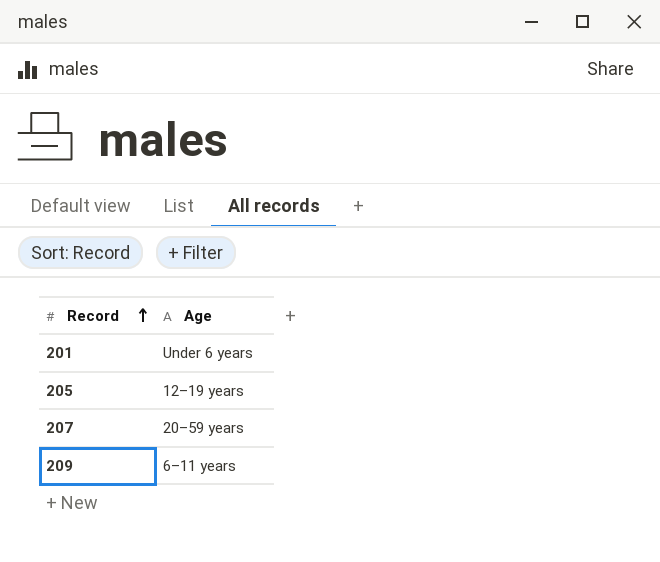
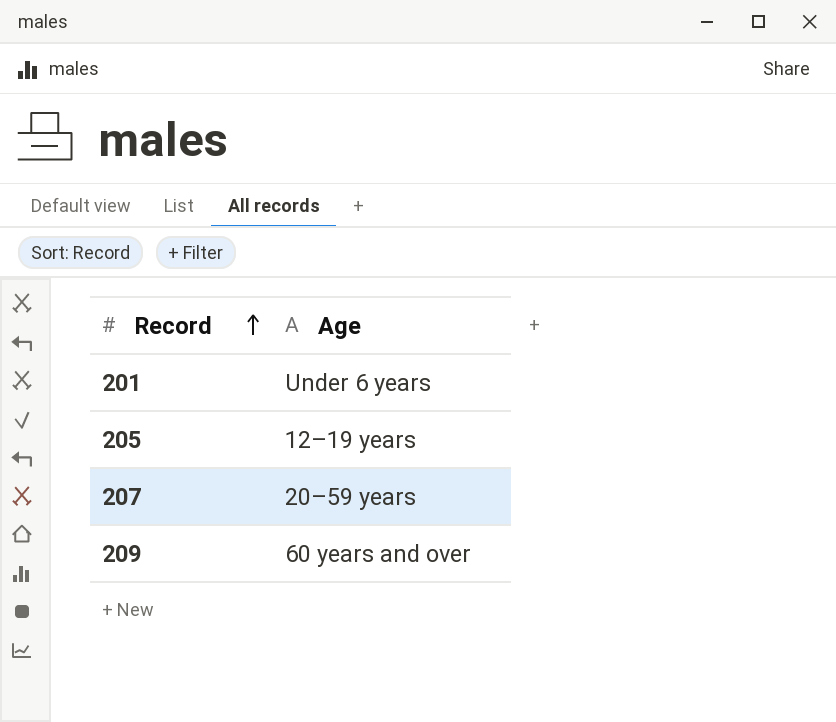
209 | Age: 6–11 years -> 60 years and over

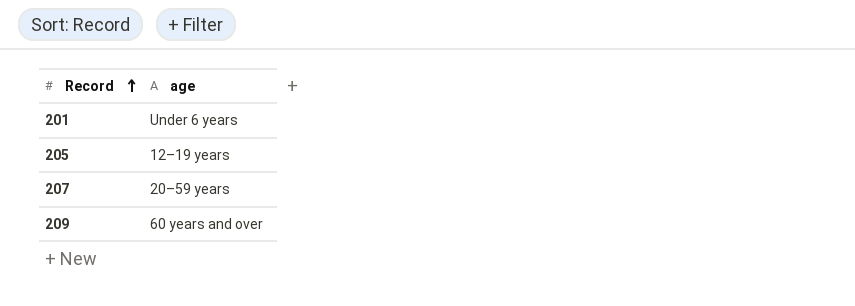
column name: Age -> age

